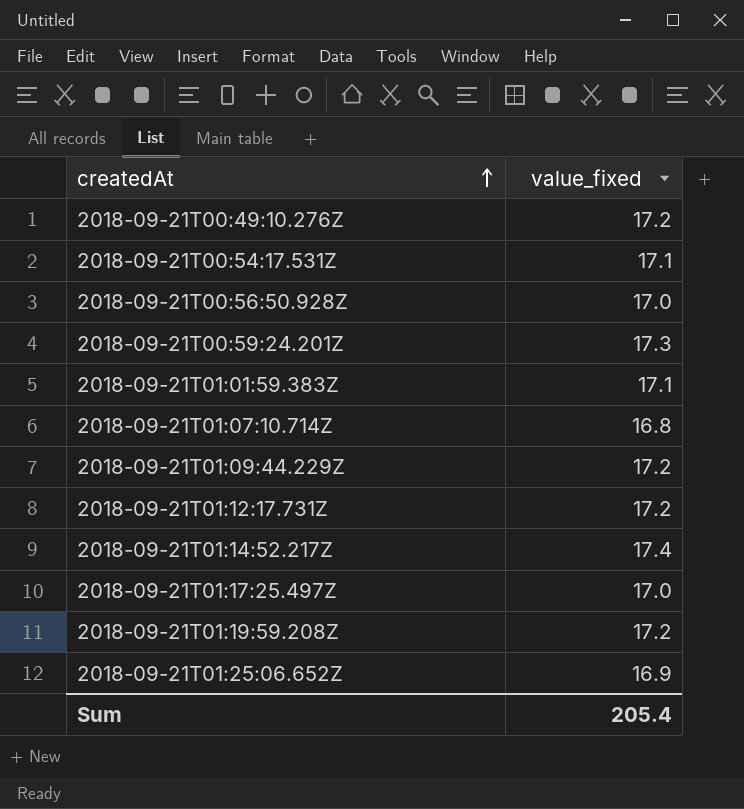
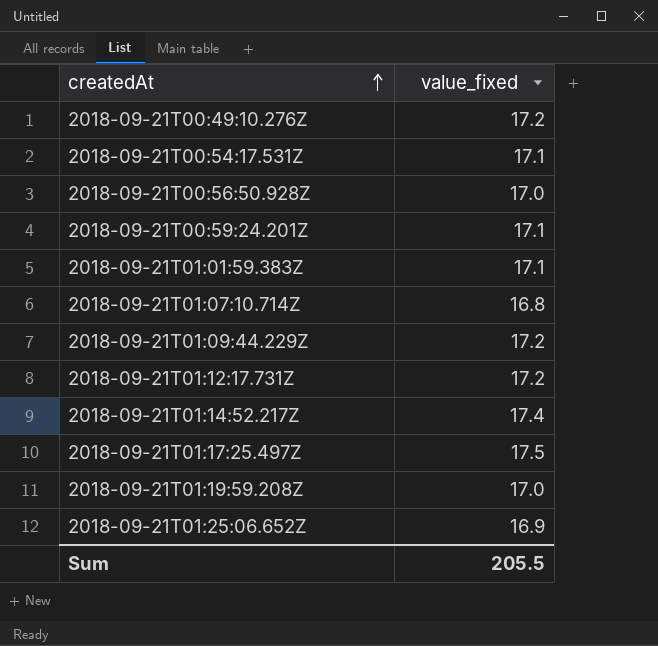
2018-09-21T00:59:24.201Z | value_fixed: 17.3 -> 17.1
2018-09-21T01:17:25.497Z | value_fixed: 17.0 -> 17.5
2018-09-21T01:19:59.208Z | value_fixed: 17.2 -> 17.0
Sum | value_fixed: 205.4 -> 205.5

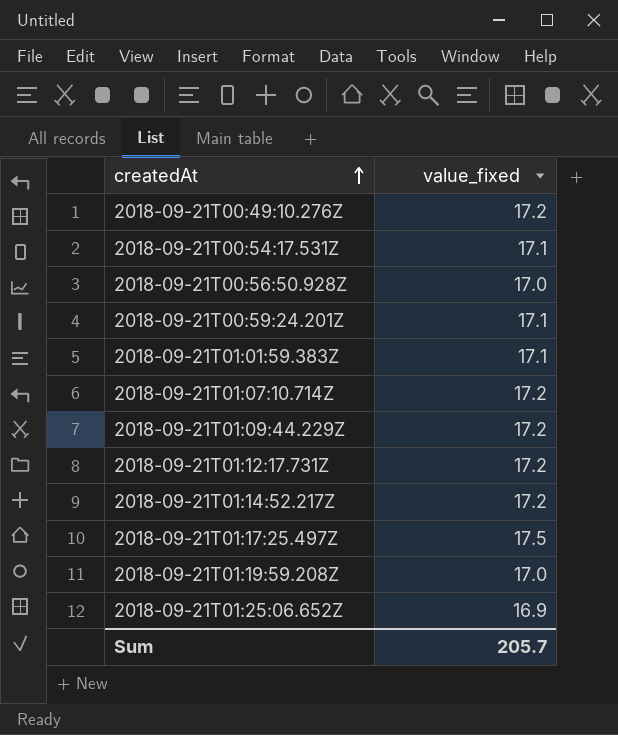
2018-09-21T01:07:10.714Z | value_fixed: 16.8 -> 17.2
2018-09-21T01:14:52.217Z | value_fixed: 17.4 -> 17.2
Sum | value_fixed: 205.5 -> 205.7

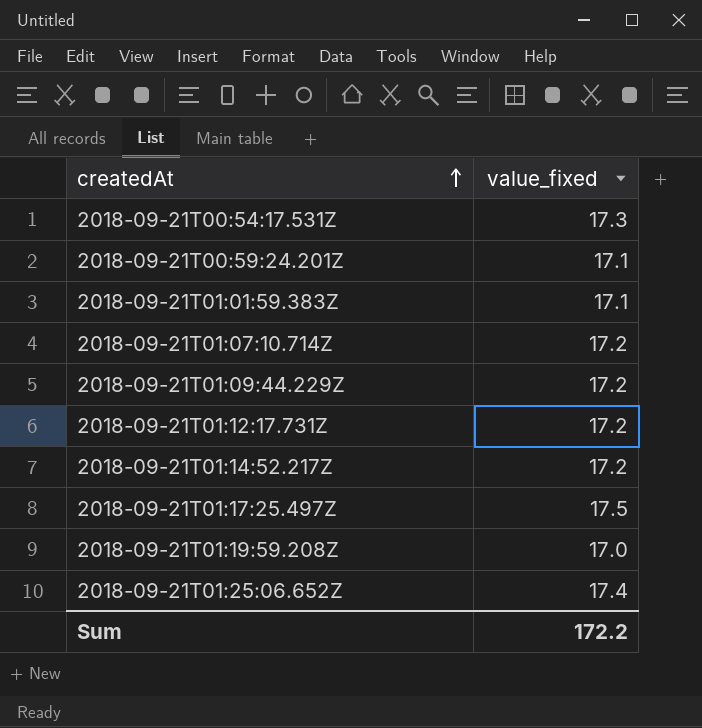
row 2018-09-21T00:49:10.276Z: 17.2 -> none
row 2018-09-21T00:56:50.928Z: 17.0 -> none
2018-09-21T00:54:17.531Z | value_fixed: 17.1 -> 17.3
2018-09-21T01:25:06.652Z | value_fixed: 16.9 -> 17.4
Sum | value_fixed: 205.7 -> 172.2

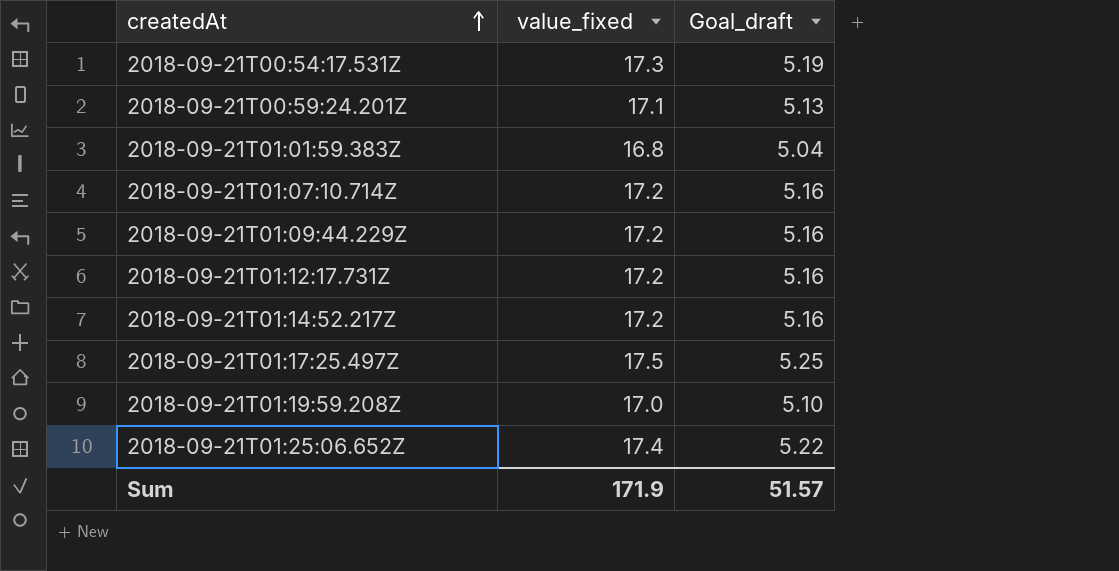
column Goal_draft | formula: none -> [value_fixed] * 0.3
2018-09-21T01:01:59.383Z | value_fixed: 17.1 -> 16.8
Sum | value_fixed: 172.2 -> 171.9

